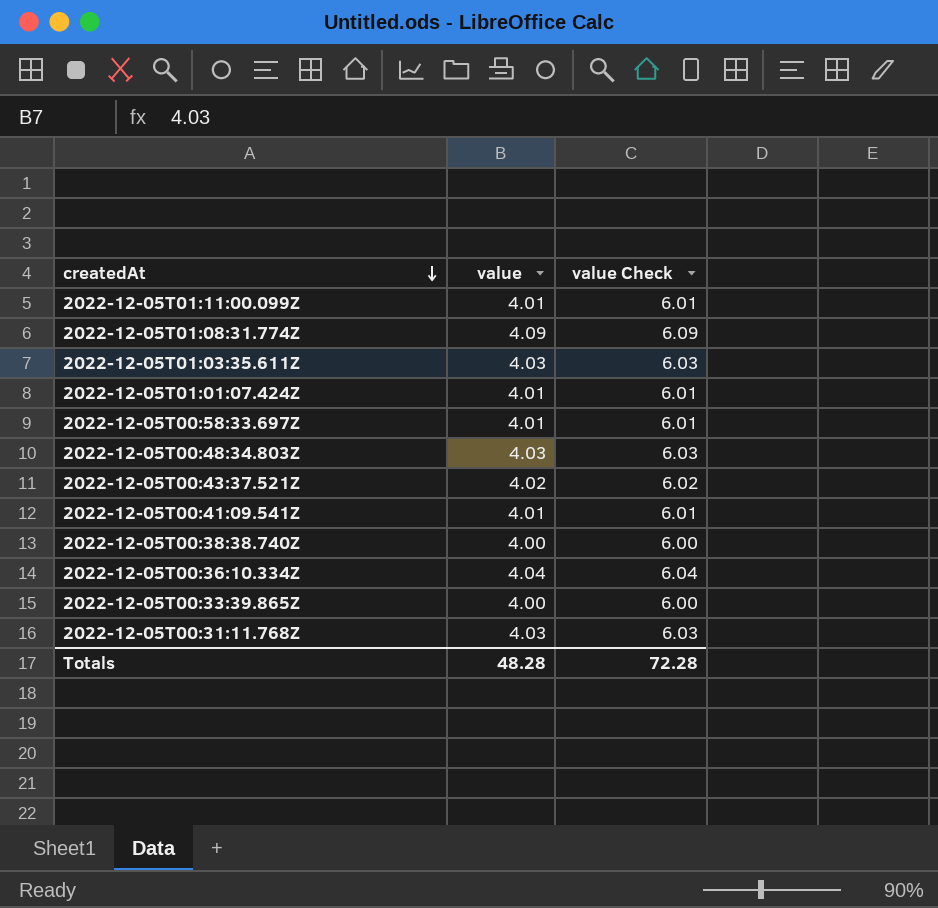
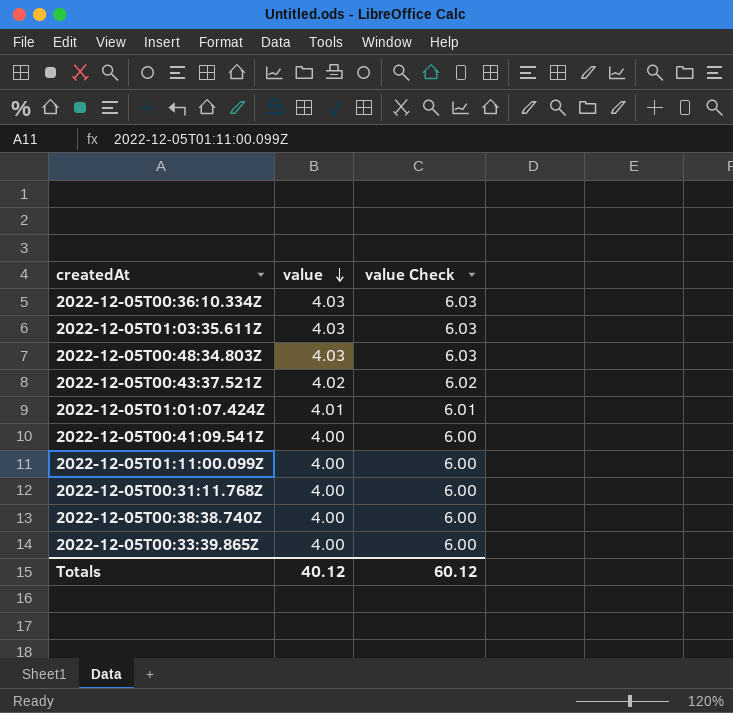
row order: createdAt descending -> value descending
row 2022-12-05T01:08:31.774Z: 4.09 | 6.09 -> none
row 2022-12-05T00:58:33.697Z: 4.01 | 6.01 -> none
2022-12-05T00:36:10.334Z | value: 4.04 -> 4.03
2022-12-05T00:36:10.334Z | value Check: 6.04 -> 6.03
2022-12-05T00:41:09.541Z | value: 4.01 -> 4.00
2022-12-05T00:41:09.541Z | value Check: 6.01 -> 6.00
2022-12-05T01:11:00.099Z | value: 4.01 -> 4.00
2022-12-05T01:11:00.099Z | value Check: 6.01 -> 6.00
2022-12-05T00:31:11.768Z | value: 4.03 -> 4.00
2022-12-05T00:31:11.768Z | value Check: 6.03 -> 6.00
Totals | value: 48.28 -> 40.12
Totals | value Check: 72.28 -> 60.12

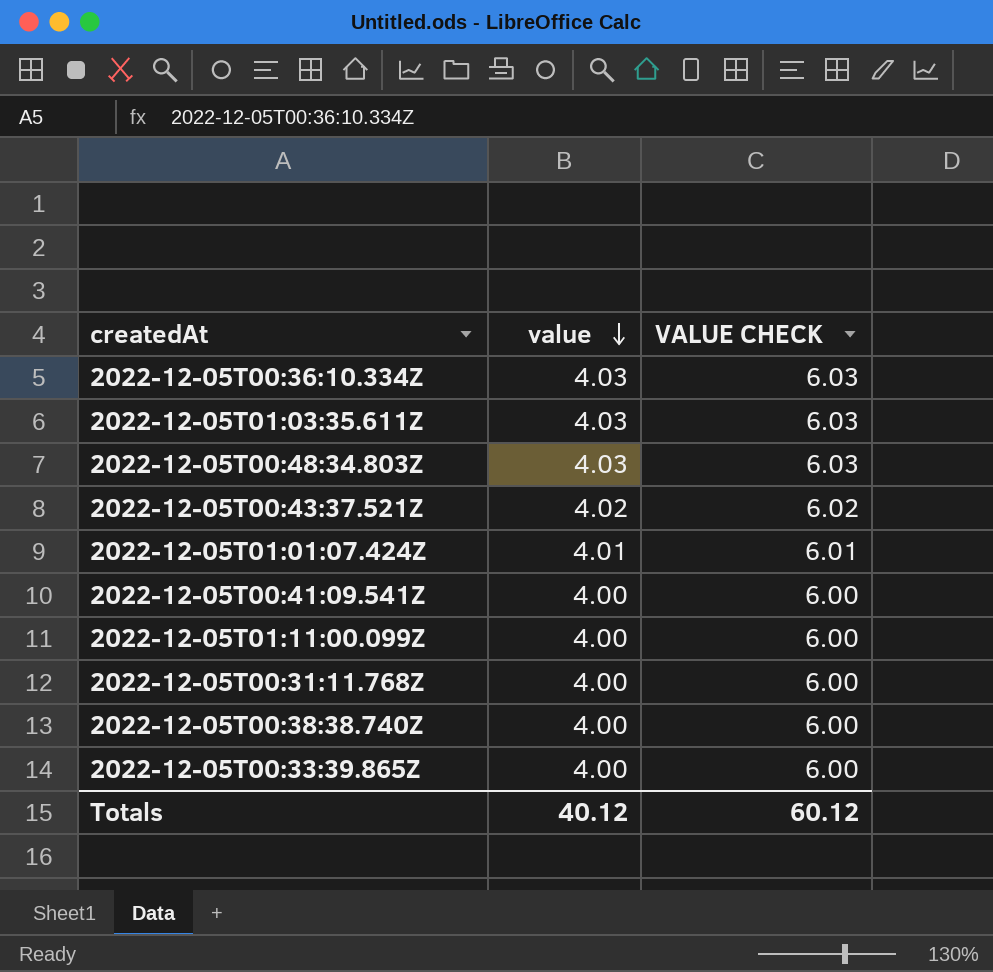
column name: value Check -> VALUE CHECK

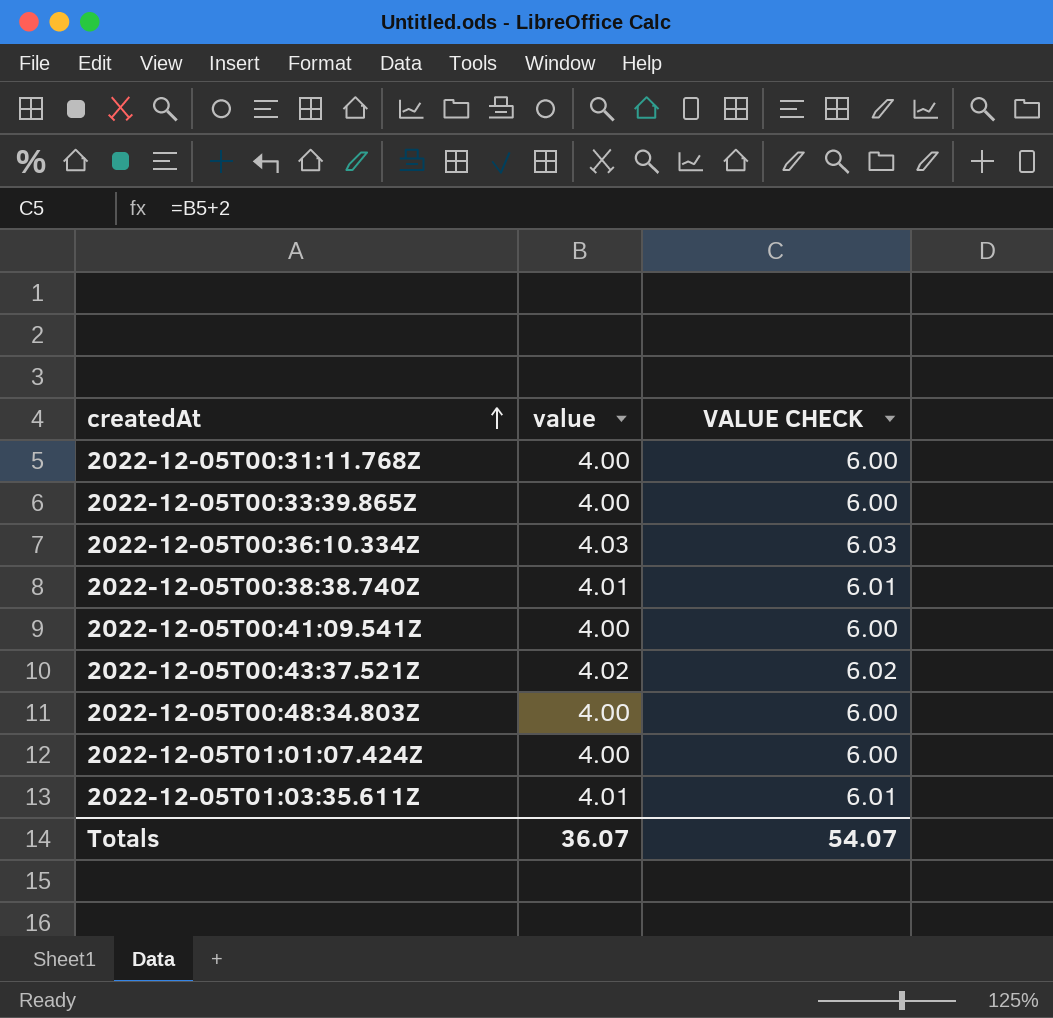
row order: value descending -> createdAt ascending
row 2022-12-05T01:11:00.099Z: 4.00 | 6.00 -> none
2022-12-05T00:38:38.740Z | value: 4.00 -> 4.01
2022-12-05T00:38:38.740Z | VALUE CHECK: 6.00 -> 6.01
2022-12-05T00:48:34.803Z | value: 4.03 -> 4.00
2022-12-05T00:48:34.803Z | VALUE CHECK: 6.03 -> 6.00
2022-12-05T01:01:07.424Z | value: 4.01 -> 4.00
2022-12-05T01:01:07.424Z | VALUE CHECK: 6.01 -> 6.00
2022-12-05T01:03:35.611Z | value: 4.03 -> 4.01
2022-12-05T01:03:35.611Z | VALUE CHECK: 6.03 -> 6.01
Totals | value: 40.12 -> 36.07
Totals | VALUE CHECK: 60.12 -> 54.07

